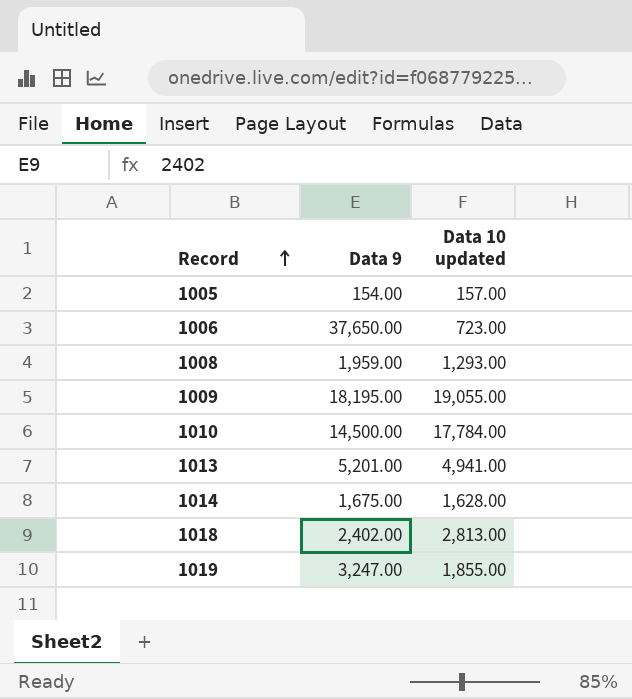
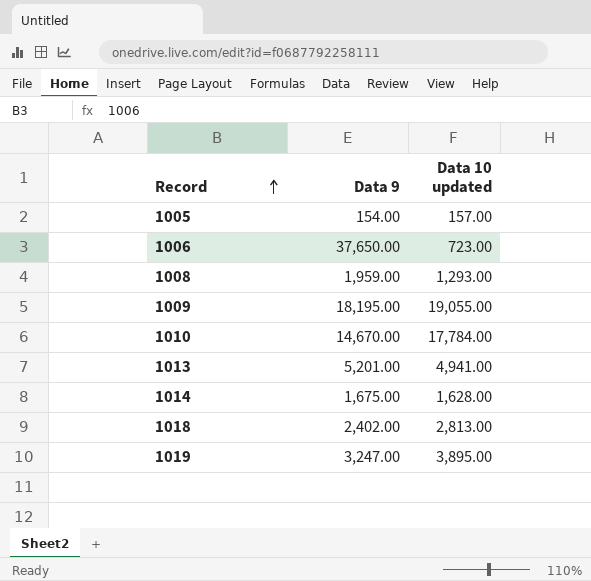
1010 | Data 9: 14,500.00 -> 14,670.00
1019 | Data 10 updated: 1,855.00 -> 3,895.00

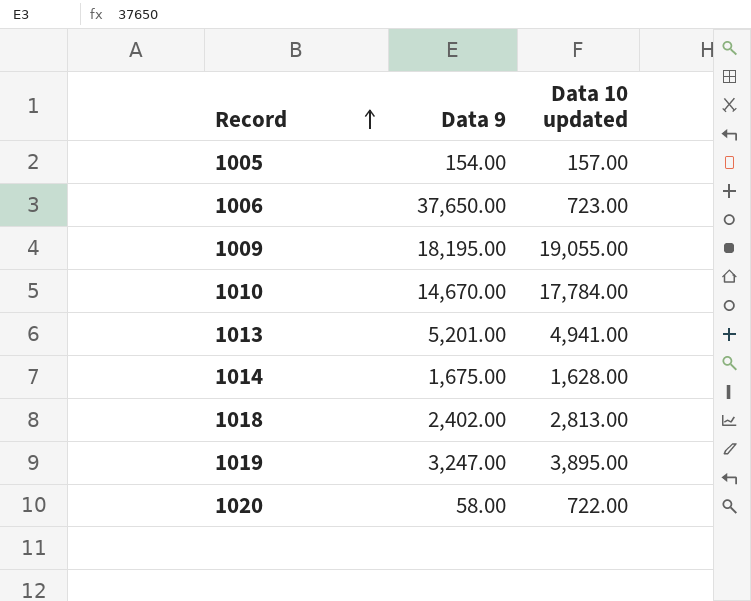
row 1008: 1,959.00 | 1,293.00 -> none
row 1020: none -> 58.00 | 722.00

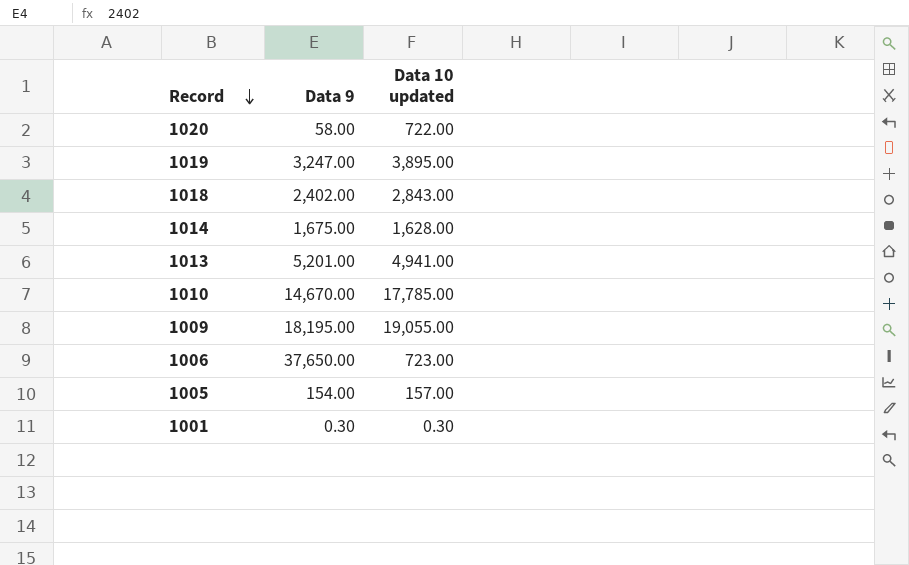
row order: Record ascending -> Record descending
1018 | Data 10 updated: 2,813.00 -> 2,843.00
1010 | Data 10 updated: 17,784.00 -> 17,785.00
row 1001: none -> 0.30 | 0.30

